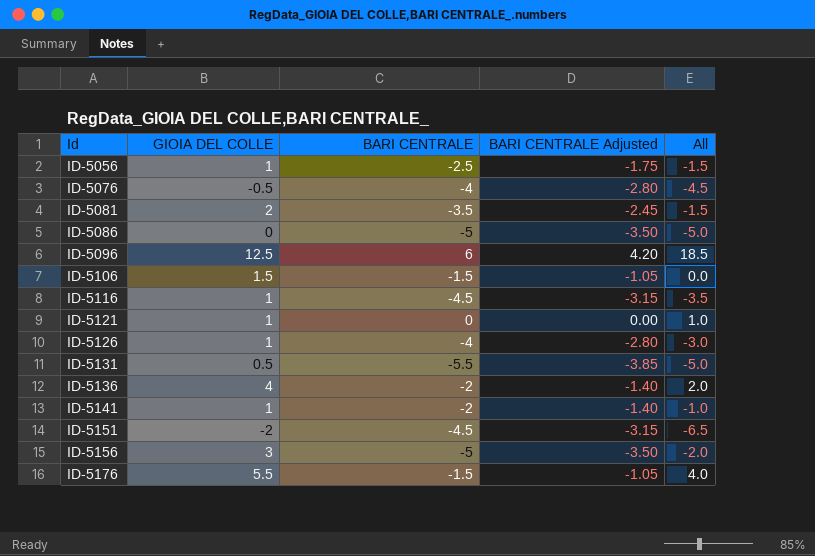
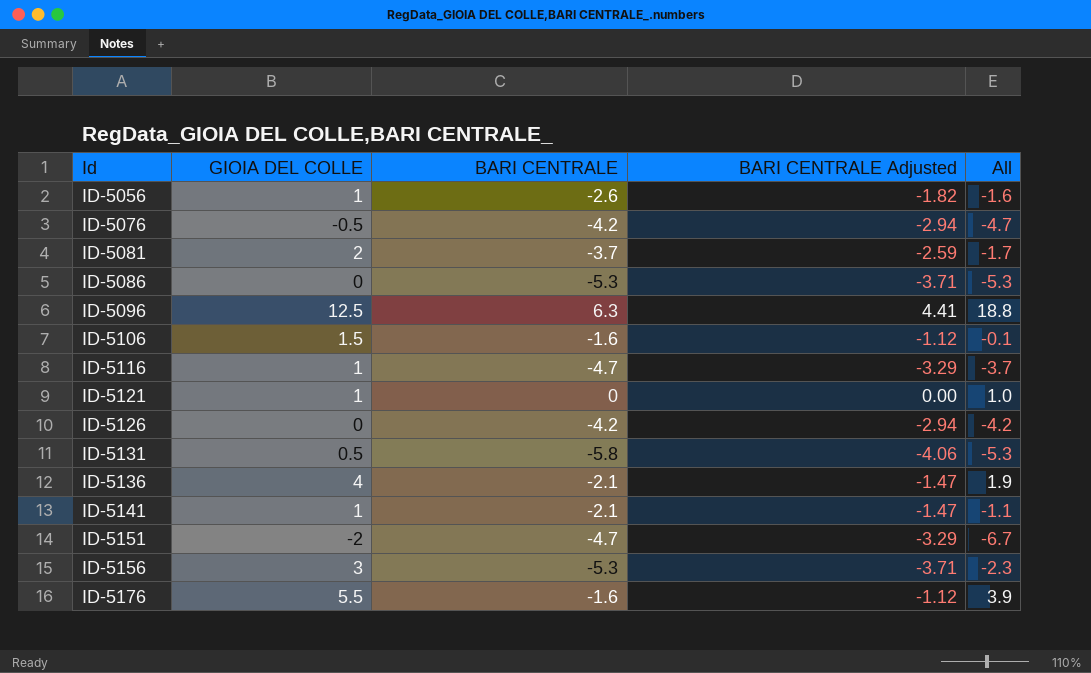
ID-5056 | BARI CENTRALE: -2.5 -> -2.6
ID-5056 | BARI CENTRALE Adjusted: -1.75 -> -1.82
ID-5056 | All: -1.5 -> -1.6
ID-5076 | BARI CENTRALE: -4 -> -4.2
ID-5076 | BARI CENTRALE Adjusted: -2.80 -> -2.94
ID-5076 | All: -4.5 -> -4.7
ID-5081 | BARI CENTRALE: -3.5 -> -3.7
ID-5081 | BARI CENTRALE Adjusted: -2.45 -> -2.59
ID-5081 | All: -1.5 -> -1.7
ID-5086 | BARI CENTRALE: -5 -> -5.3
ID-5086 | BARI CENTRALE Adjusted: -3.50 -> -3.71
ID-5086 | All: -5.0 -> -5.3
ID-5096 | BARI CENTRALE: 6 -> 6.3
ID-5096 | BARI CENTRALE Adjusted: 4.20 -> 4.41
ID-5096 | All: 18.5 -> 18.8
ID-5106 | BARI CENTRALE: -1.5 -> -1.6
ID-5106 | BARI CENTRALE Adjusted: -1.05 -> -1.12
ID-5106 | All: 0.0 -> -0.1
ID-5116 | BARI CENTRALE: -4.5 -> -4.7
ID-5116 | BARI CENTRALE Adjusted: -3.15 -> -3.29
ID-5116 | All: -3.5 -> -3.7
ID-5126 | GIOIA DEL COLLE: 1 -> 0
ID-5126 | BARI CENTRALE: -4 -> -4.2
ID-5126 | BARI CENTRALE Adjusted: -2.80 -> -2.94
ID-5126 | All: -3.0 -> -4.2
ID-5131 | BARI CENTRALE: -5.5 -> -5.8
ID-5131 | BARI CENTRALE Adjusted: -3.85 -> -4.06
ID-5131 | All: -5.0 -> -5.3
ID-5136 | BARI CENTRALE: -2 -> -2.1
ID-5136 | BARI CENTRALE Adjusted: -1.40 -> -1.47
ID-5136 | All: 2.0 -> 1.9
ID-5141 | BARI CENTRALE: -2 -> -2.1
ID-5141 | BARI CENTRALE Adjusted: -1.40 -> -1.47
ID-5141 | All: -1.0 -> -1.1
ID-5151 | BARI CENTRALE: -4.5 -> -4.7
ID-5151 | BARI CENTRALE Adjusted: -3.15 -> -3.29
ID-5151 | All: -6.5 -> -6.7
ID-5156 | BARI CENTRALE: -5 -> -5.3
ID-5156 | BARI CENTRALE Adjusted: -3.50 -> -3.71
ID-5156 | All: -2.0 -> -2.3
ID-5176 | BARI CENTRALE: -1.5 -> -1.6
ID-5176 | BARI CENTRALE Adjusted: -1.05 -> -1.12
ID-5176 | All: 4.0 -> 3.9

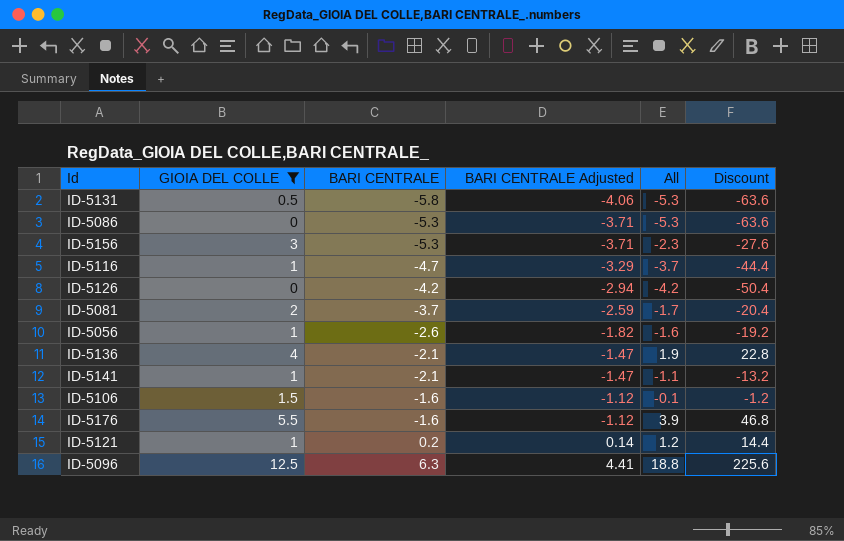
filter: none -> GIOIA DEL COLLE >= 0
row order: Id ascending -> BARI CENTRALE ascending
column Discount | formula: none -> [All] * 12
ID-5121 | BARI CENTRALE: 0 -> 0.2
ID-5121 | BARI CENTRALE Adjusted: 0.00 -> 0.14
ID-5121 | All: 1.0 -> 1.2

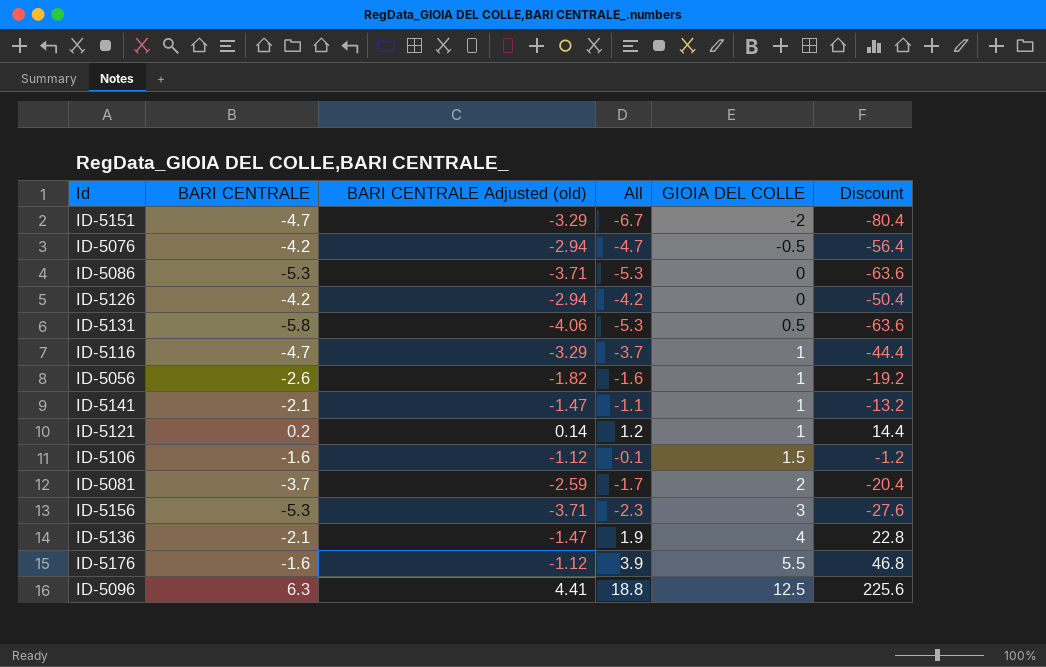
filter: GIOIA DEL COLLE >= 0 -> none
row order: BARI CENTRALE ascending -> GIOIA DEL COLLE ascending
column name: BARI CENTRALE Adjusted -> BARI CENTRALE Adjusted (old)
column GIOIA DEL COLLE | position: 2 -> 5

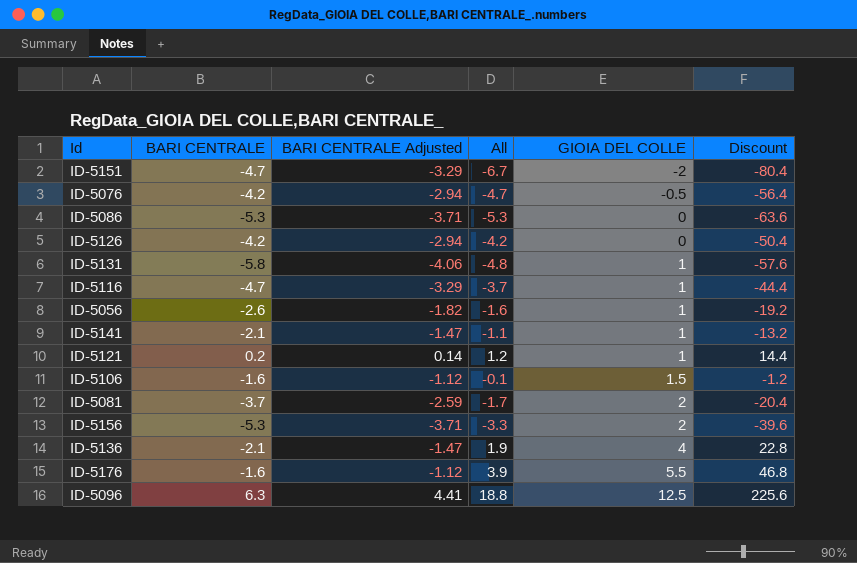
column name: BARI CENTRALE Adjusted (old) -> BARI CENTRALE Adjusted
ID-5131 | All: -5.3 -> -4.8
ID-5131 | GIOIA DEL COLLE: 0.5 -> 1
ID-5131 | Discount: -63.6 -> -57.6
ID-5156 | All: -2.3 -> -3.3
ID-5156 | GIOIA DEL COLLE: 3 -> 2
ID-5156 | Discount: -27.6 -> -39.6

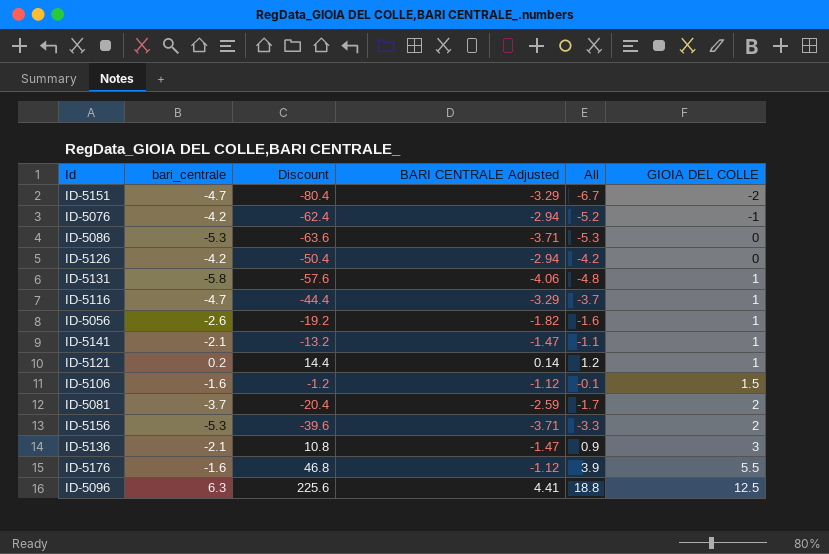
column name: BARI CENTRALE -> bari_centrale
column Discount | position: 6 -> 3
ID-5076 | Discount: -56.4 -> -62.4
ID-5076 | All: -4.7 -> -5.2
ID-5076 | GIOIA DEL COLLE: -0.5 -> -1
ID-5136 | Discount: 22.8 -> 10.8
ID-5136 | All: 1.9 -> 0.9
ID-5136 | GIOIA DEL COLLE: 4 -> 3

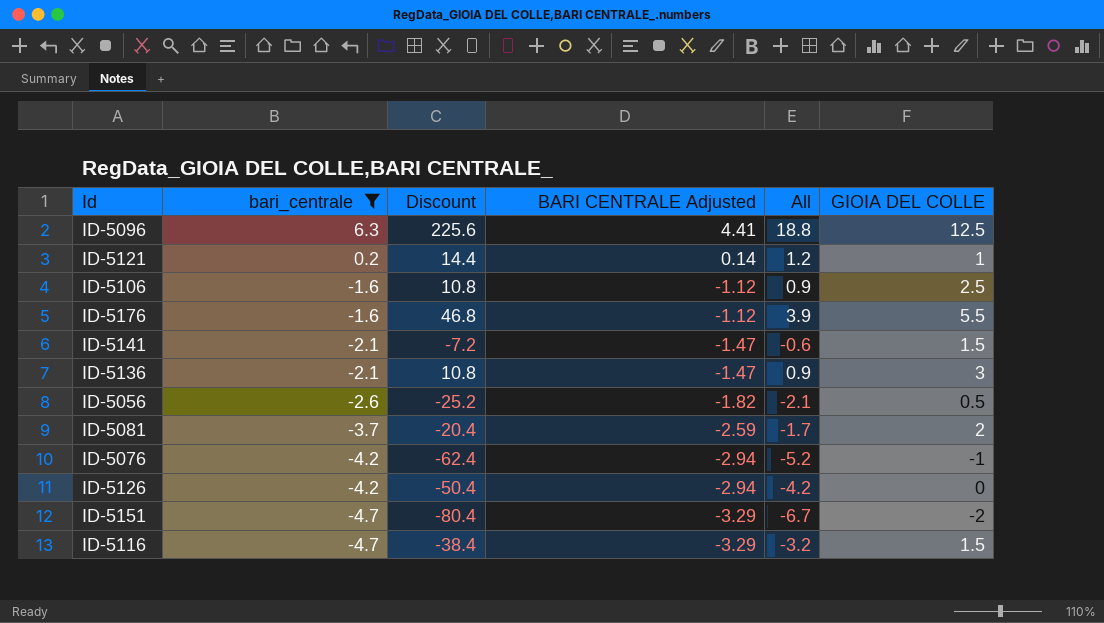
filter: none -> bari_centrale >= -4.7
row order: GIOIA DEL COLLE ascending -> bari_centrale descending
ID-5106 | Discount: -1.2 -> 10.8
ID-5106 | All: -0.1 -> 0.9
ID-5106 | GIOIA DEL COLLE: 1.5 -> 2.5
ID-5141 | Discount: -13.2 -> -7.2
ID-5141 | All: -1.1 -> -0.6
ID-5141 | GIOIA DEL COLLE: 1 -> 1.5
ID-5056 | Discount: -19.2 -> -25.2
ID-5056 | All: -1.6 -> -2.1
ID-5056 | GIOIA DEL COLLE: 1 -> 0.5
ID-5116 | Discount: -44.4 -> -38.4
ID-5116 | All: -3.7 -> -3.2
ID-5116 | GIOIA DEL COLLE: 1 -> 1.5

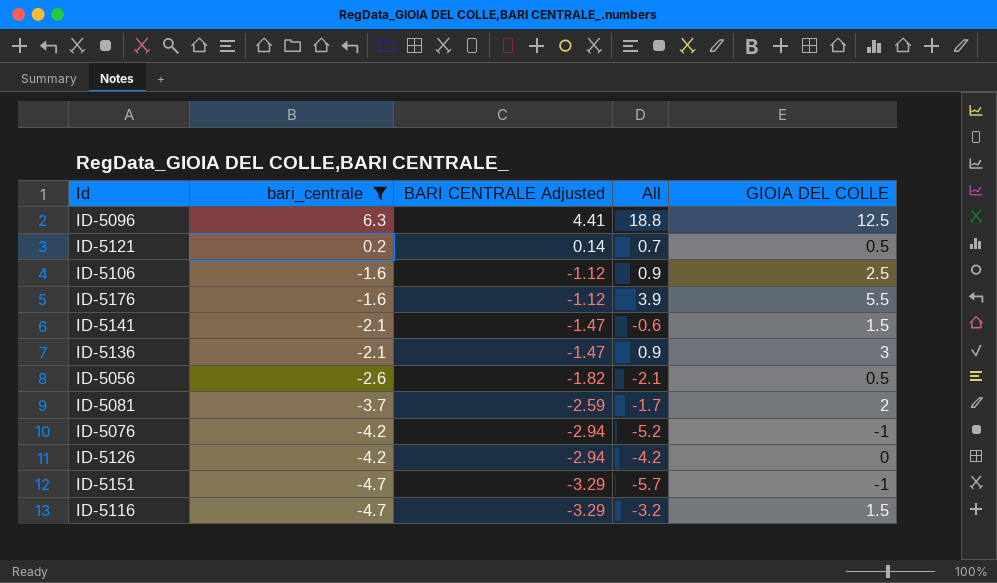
column Discount | formula: [All] * 12 -> none
ID-5121 | All: 1.2 -> 0.7
ID-5121 | GIOIA DEL COLLE: 1 -> 0.5
ID-5151 | All: -6.7 -> -5.7
ID-5151 | GIOIA DEL COLLE: -2 -> -1

